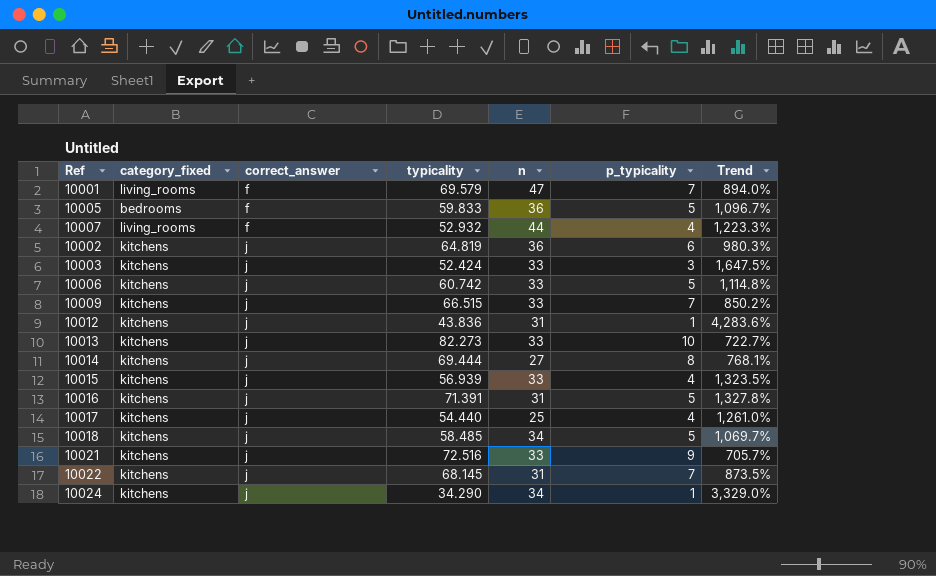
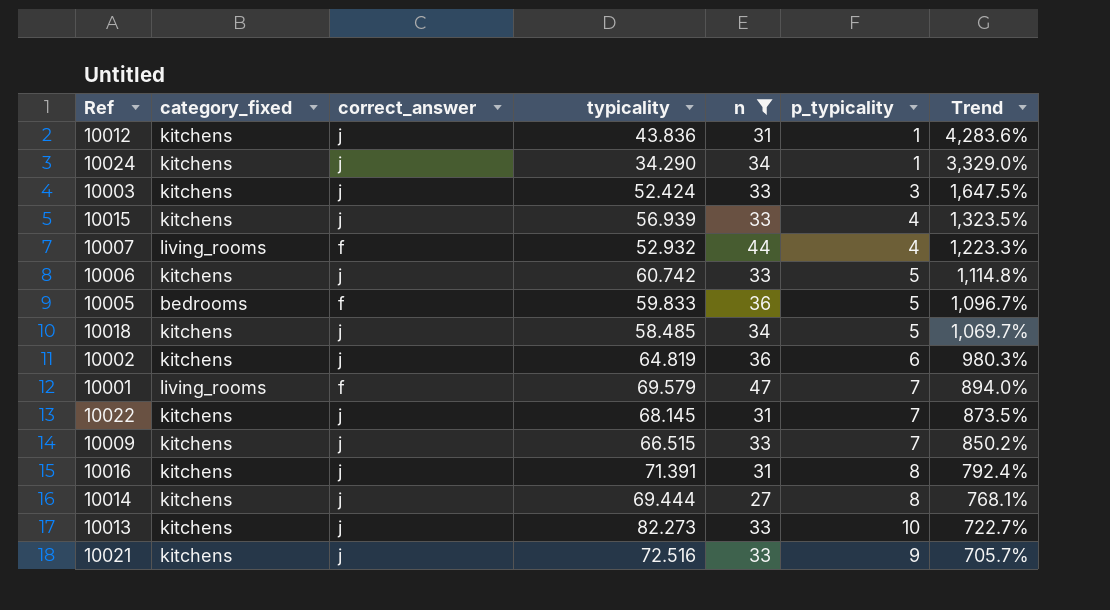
filter: none -> n != 25
row order: correct_answer ascending -> Trend descending
10016 | p_typicality: 5 -> 8
10016 | Trend: 1,327.8% -> 792.4%

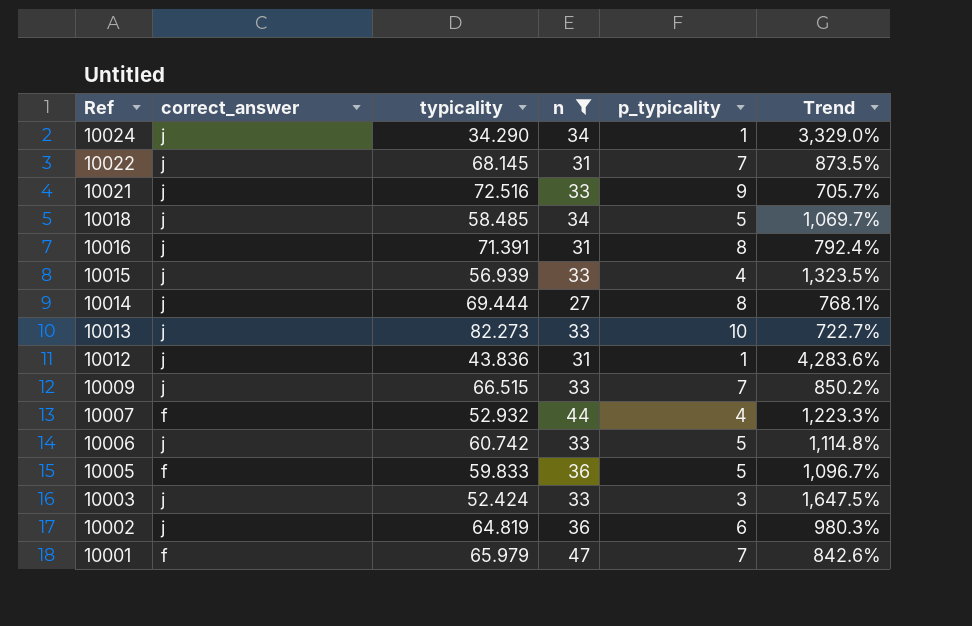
row order: Trend descending -> Ref descending
column category_fixed | position: 2 -> none
10001 | typicality: 69.579 -> 65.979
10001 | Trend: 894.0% -> 842.6%

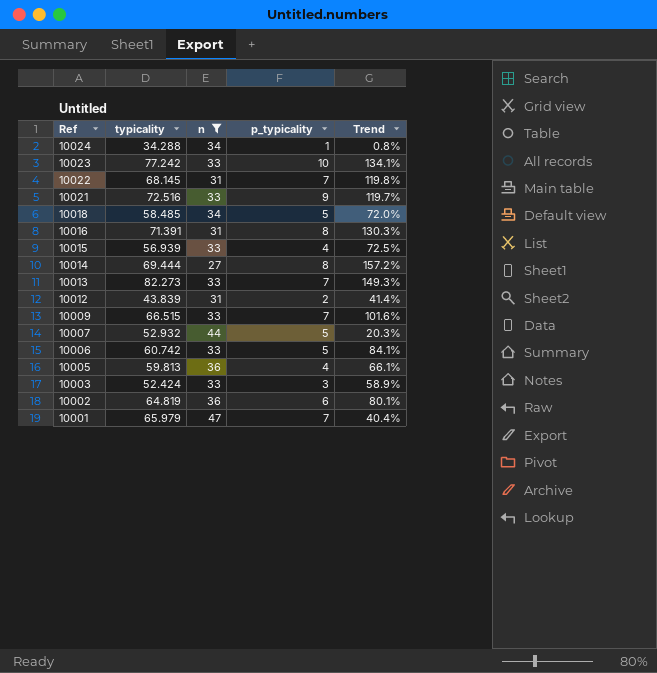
column correct_answer | position: 2 -> none
column Trend | formula: ([typicality] - [p_typicality]) / [p_typicality] -> ([typicality] - [n]) / [n]
10024 | typicality: 34.290 -> 34.288
row 10023: none -> 77.242 | 33 | 10 | 134.1%
10013 | p_typicality: 10 -> 7
10012 | typicality: 43.836 -> 43.839
10012 | p_typicality: 1 -> 2
10007 | p_typicality: 4 -> 5
10005 | typicality: 59.833 -> 59.813
10005 | p_typicality: 5 -> 4

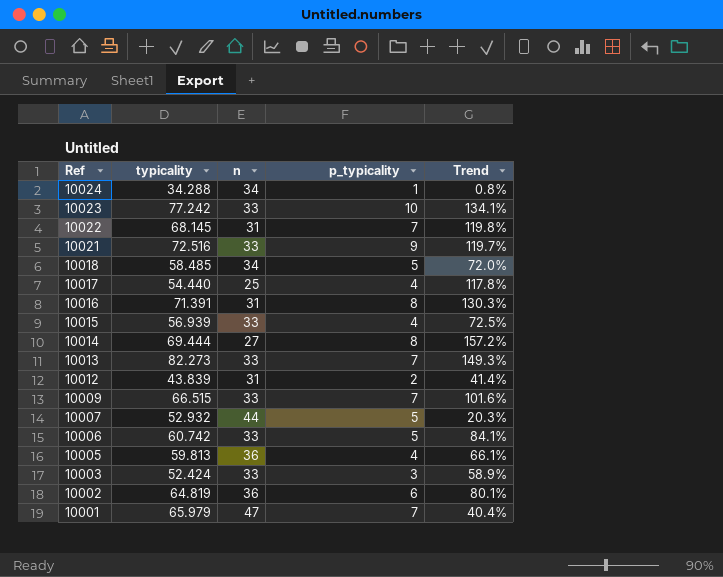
filter: n != 25 -> none

